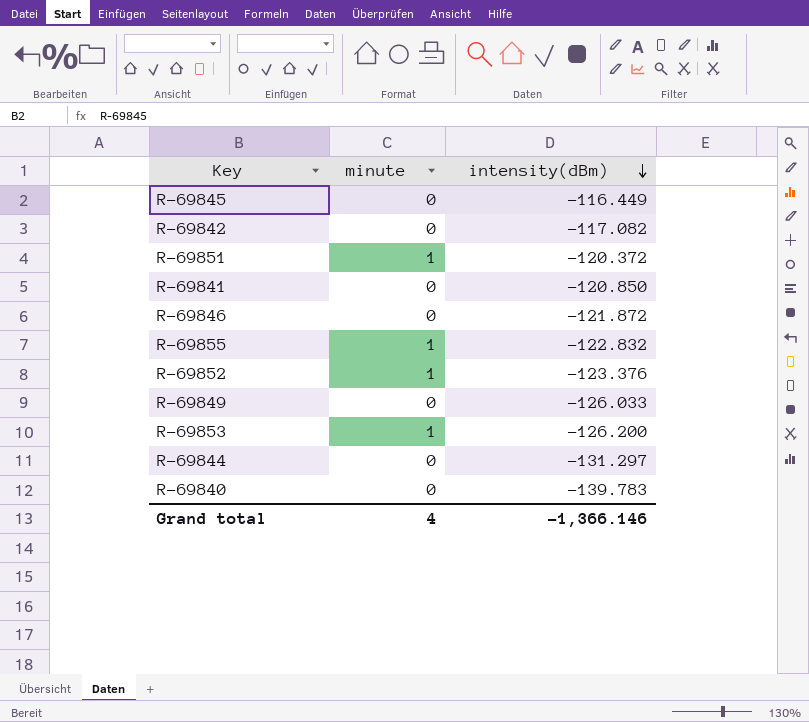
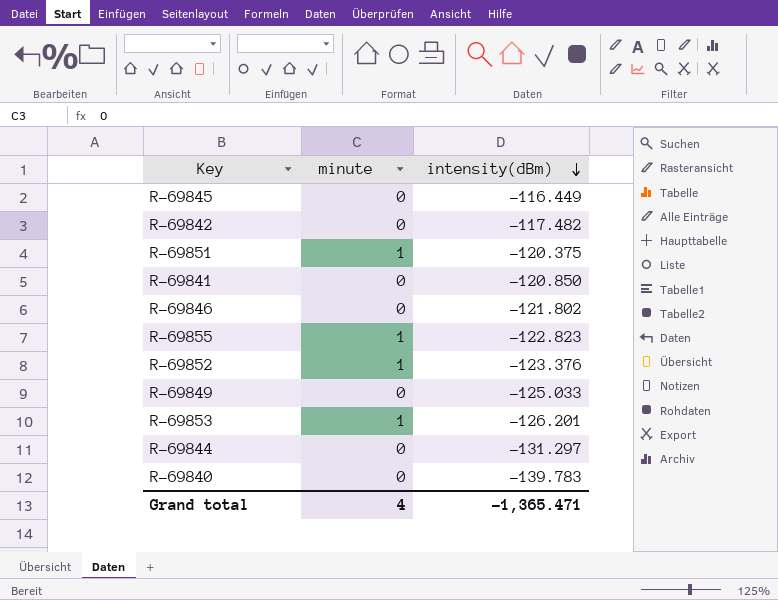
R-69842 | intensity(dBm): -117.082 -> -117.482
R-69851 | intensity(dBm): -120.372 -> -120.375
R-69846 | intensity(dBm): -121.872 -> -121.802
R-69855 | intensity(dBm): -122.832 -> -122.823
R-69849 | intensity(dBm): -126.033 -> -125.033
R-69853 | intensity(dBm): -126.200 -> -126.201
Grand total | intensity(dBm): -1,366.146 -> -1,365.471

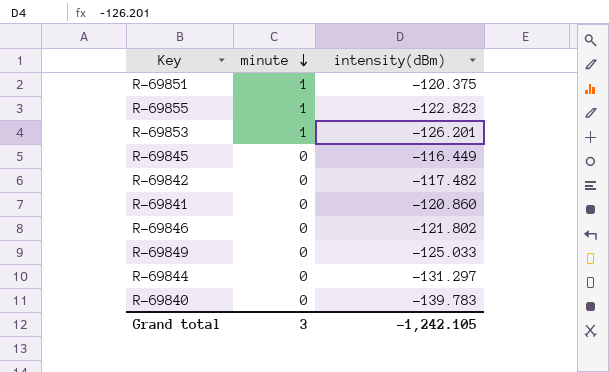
row order: intensity(dBm) descending -> minute descending
row R-69852: 1 | -123.376 -> none
R-69841 | intensity(dBm): -120.850 -> -120.860
Grand total | minute: 4 -> 3
Grand total | intensity(dBm): -1,365.471 -> -1,242.105

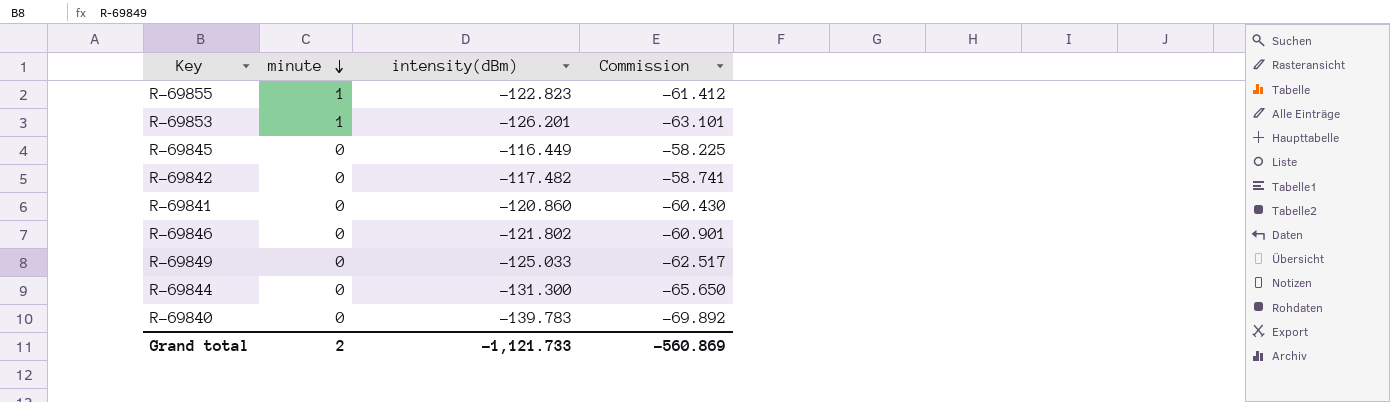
column Commission | formula: none -> [intensity(dBm)] * 0.5
row R-69851: 1 | -120.375 -> none
R-69844 | intensity(dBm): -131.297 -> -131.300
Grand total | minute: 3 -> 2
Grand total | intensity(dBm): -1,242.105 -> -1,121.733

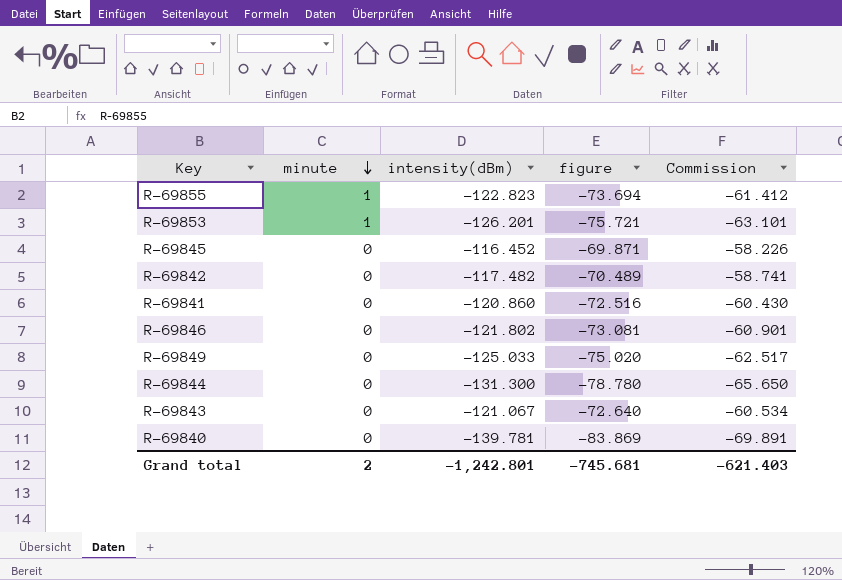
column figure | formula: none -> [intensity(dBm)] * 0.6
R-69845 | intensity(dBm): -116.449 -> -116.452
R-69845 | Commission: -58.225 -> -58.226
row R-69843: none -> 0 | -121.067 | -72.640 | -60.534
R-69840 | intensity(dBm): -139.783 -> -139.781
R-69840 | Commission: -69.892 -> -69.891
Grand total | intensity(dBm): -1,121.733 -> -1,242.801
Grand total | Commission: -560.869 -> -621.403

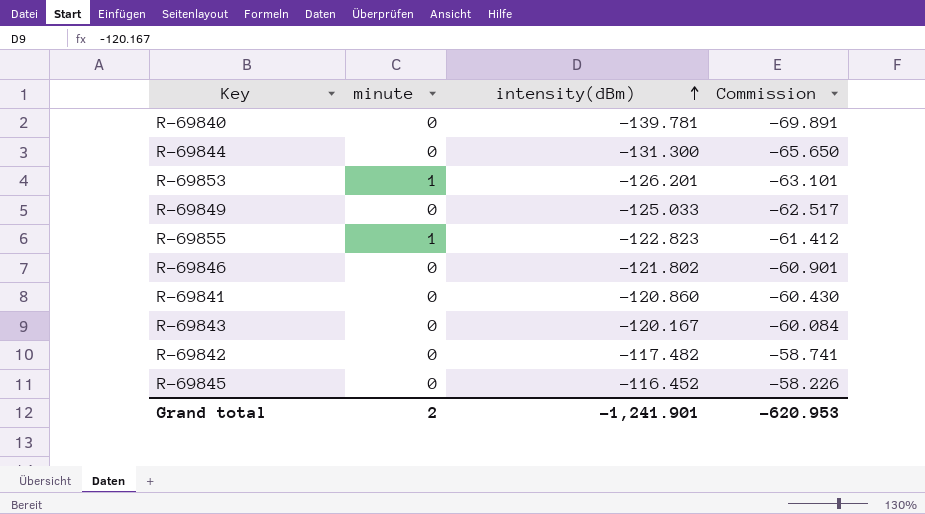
row order: minute descending -> intensity(dBm) ascending
column figure | formula: [intensity(dBm)] * 0.6 -> none
R-69843 | intensity(dBm): -121.067 -> -120.167
R-69843 | Commission: -60.534 -> -60.084
Grand total | intensity(dBm): -1,242.801 -> -1,241.901
Grand total | Commission: -621.403 -> -620.953

